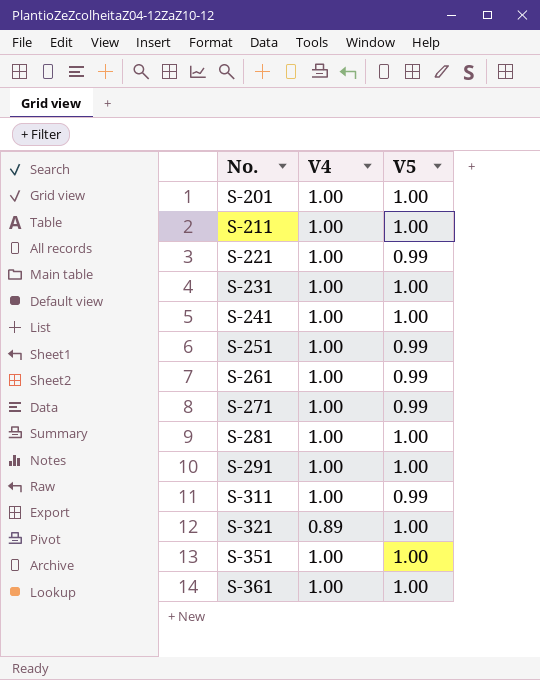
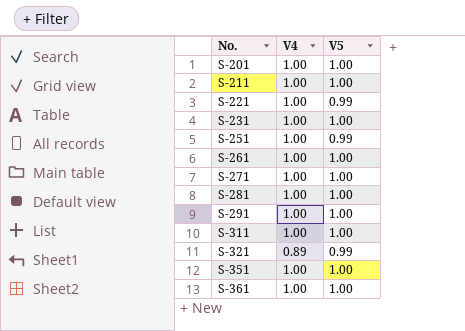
row S-241: 1.00 | 1.00 -> none
S-261 | V5: 0.99 -> 1.00
S-271 | V5: 0.99 -> 1.00
S-311 | V5: 0.99 -> 1.00
S-321 | V5: 1.00 -> 0.99

